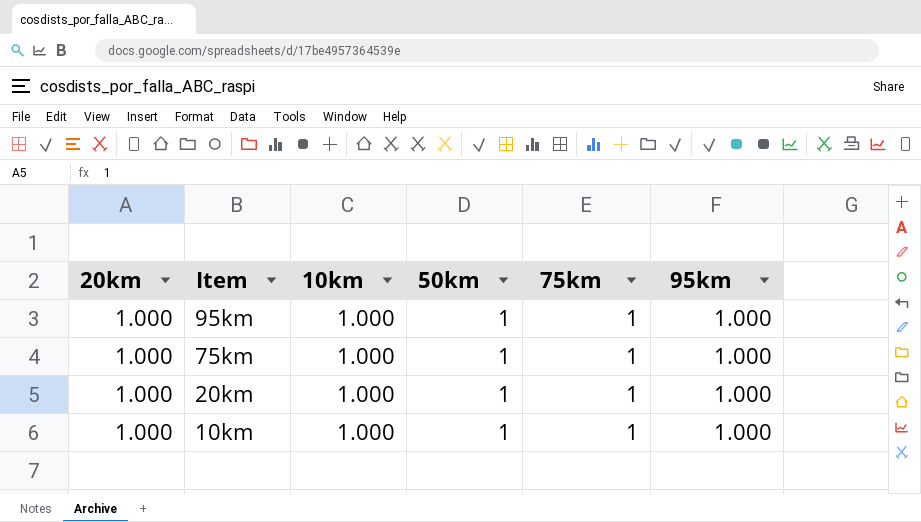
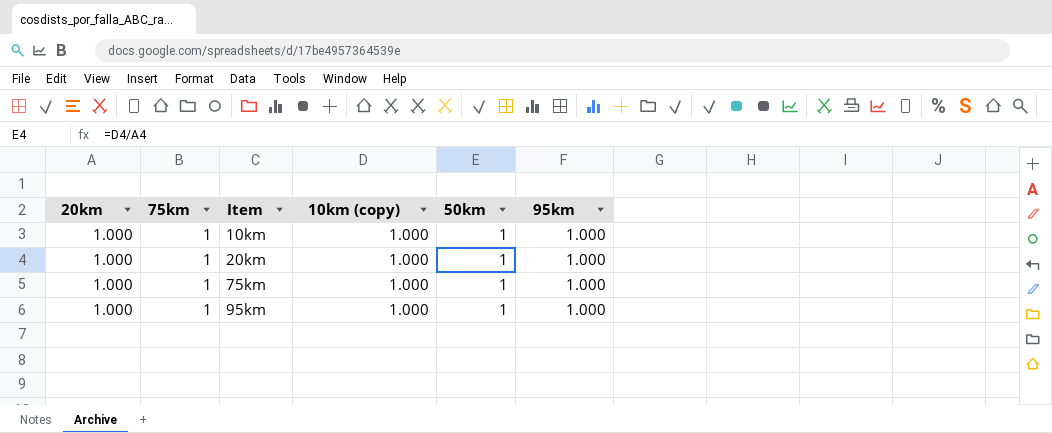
row order: Item descending -> Item ascending
column 75km | position: 5 -> 2
column name: 10km -> 10km (copy)

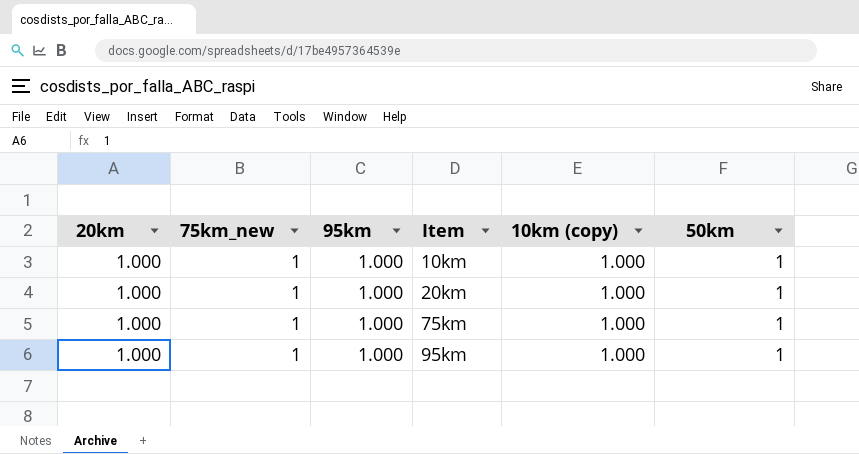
column name: 75km -> 75km_new
column 95km | position: 6 -> 3

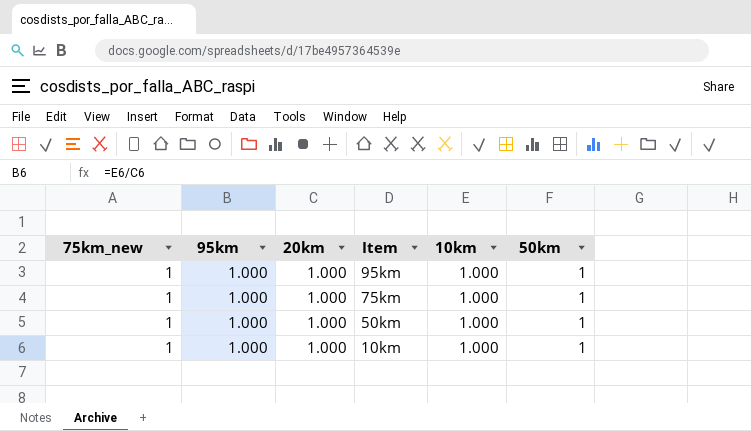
row order: Item ascending -> Item descending
column 20km | position: 1 -> 3
column name: 10km (copy) -> 10km
row 20km: 1.000 | 1 | 1.000 | 1.000 | 1 -> none
row 50km: none -> 1 | 1.000 | 1.000 | 1.000 | 1

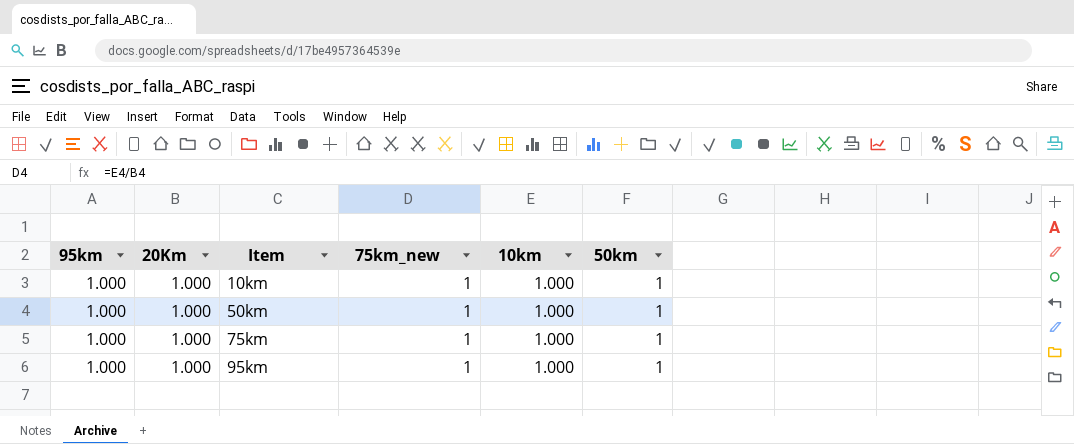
row order: Item descending -> Item ascending
column name: 20km -> 20Km
column 75km_new | position: 1 -> 4

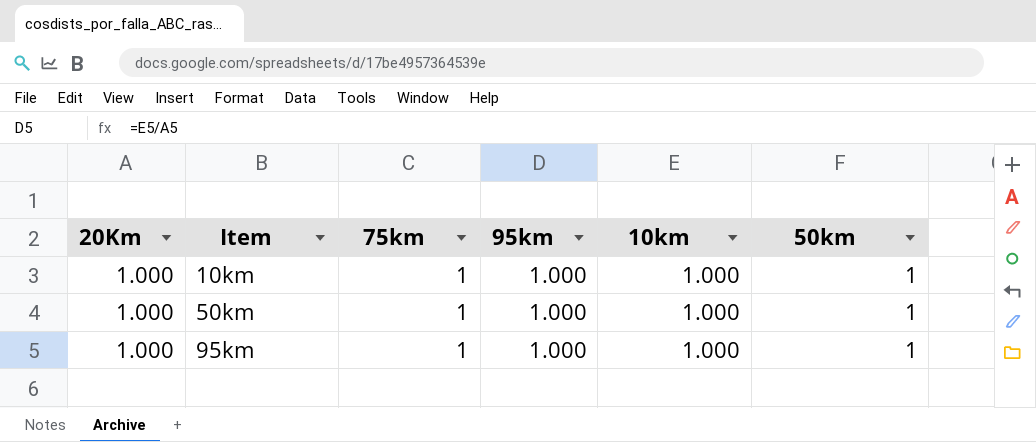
column name: 75km_new -> 75km
column 95km | position: 1 -> 4
row 75km: 1.000 | 1.000 | 1 | 1.000 | 1 -> none

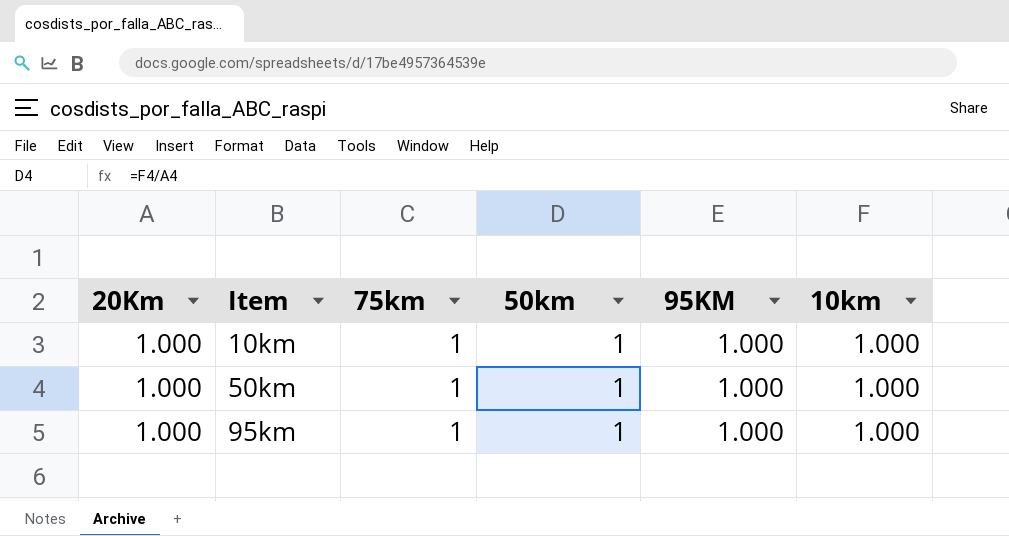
column 50km | position: 6 -> 4
column name: 95km -> 95KM

